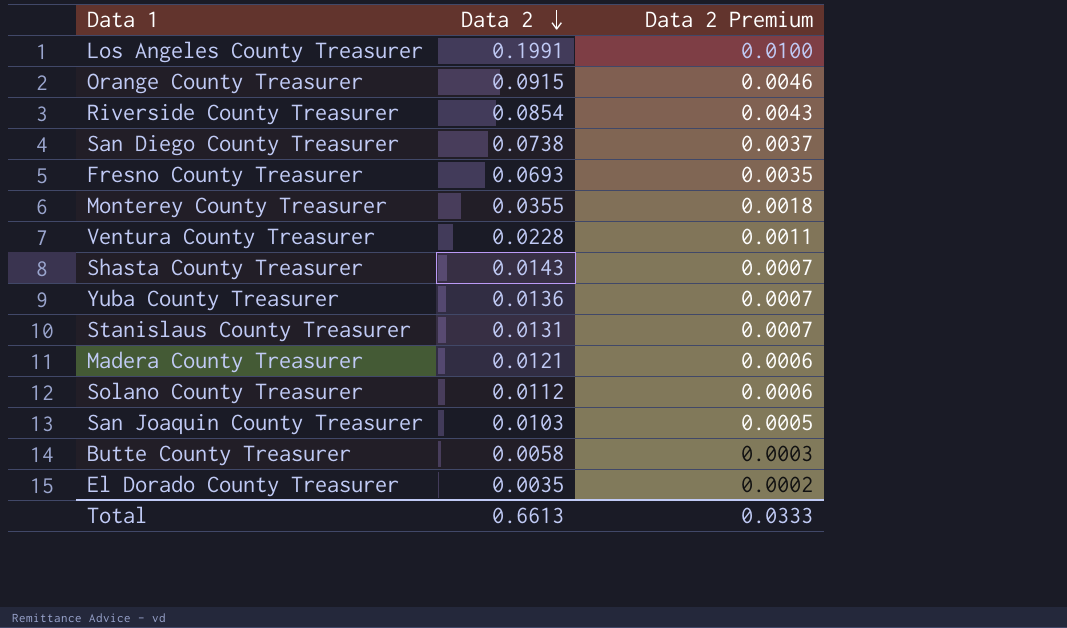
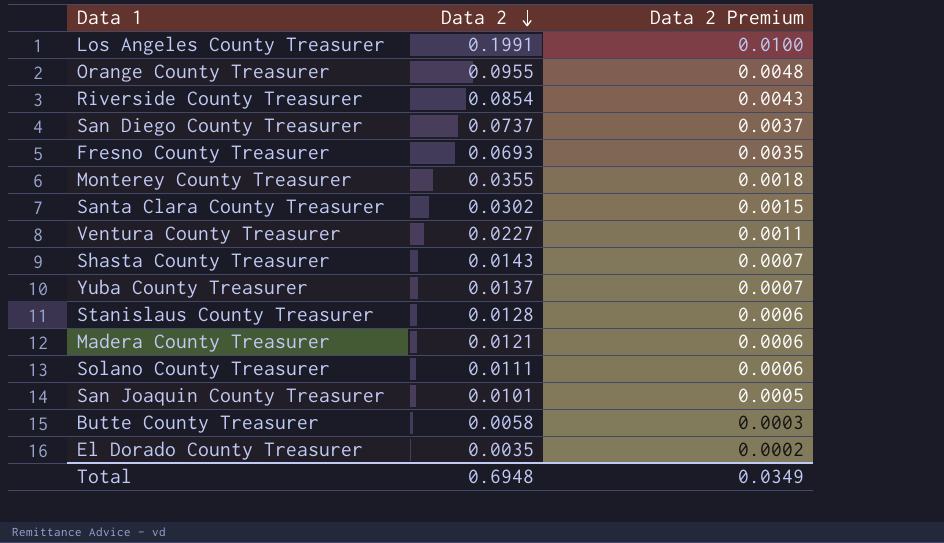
Orange County Treasurer | Data 2: 0.0915 -> 0.0955
Orange County Treasurer | Data 2 Premium: 0.0046 -> 0.0048
San Diego County Treasurer | Data 2: 0.0738 -> 0.0737
row Santa Clara County Treasurer: none -> 0.0302 | 0.0015
Ventura County Treasurer | Data 2: 0.0228 -> 0.0227
Yuba County Treasurer | Data 2: 0.0136 -> 0.0137
Stanislaus County Treasurer | Data 2: 0.0131 -> 0.0128
Stanislaus County Treasurer | Data 2 Premium: 0.0007 -> 0.0006
Solano County Treasurer | Data 2: 0.0112 -> 0.0111
San Joaquin County Treasurer | Data 2: 0.0103 -> 0.0101
Total | Data 2: 0.6613 -> 0.6948
Total | Data 2 Premium: 0.0333 -> 0.0349

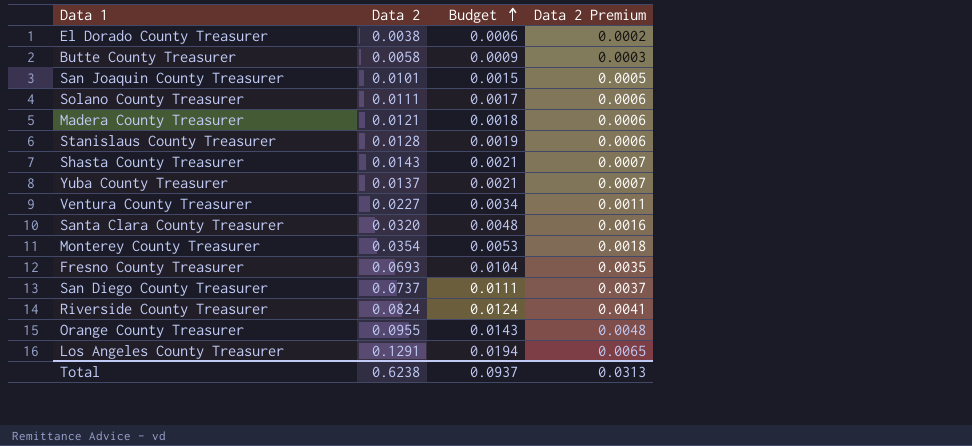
row order: Data 2 descending -> Budget ascending
column Budget | formula: none -> [Data 2] * 0.15
El Dorado County Treasurer | Data 2: 0.0035 -> 0.0038
Santa Clara County Treasurer | Data 2: 0.0302 -> 0.0320
Santa Clara County Treasurer | Data 2 Premium: 0.0015 -> 0.0016
Monterey County Treasurer | Data 2: 0.0355 -> 0.0354
Riverside County Treasurer | Data 2: 0.0854 -> 0.0824
Riverside County Treasurer | Data 2 Premium: 0.0043 -> 0.0041
Los Angeles County Treasurer | Data 2: 0.1991 -> 0.1291
Los Angeles County Treasurer | Data 2 Premium: 0.0100 -> 0.0065
Total | Data 2: 0.6948 -> 0.6238
Total | Data 2 Premium: 0.0349 -> 0.0313

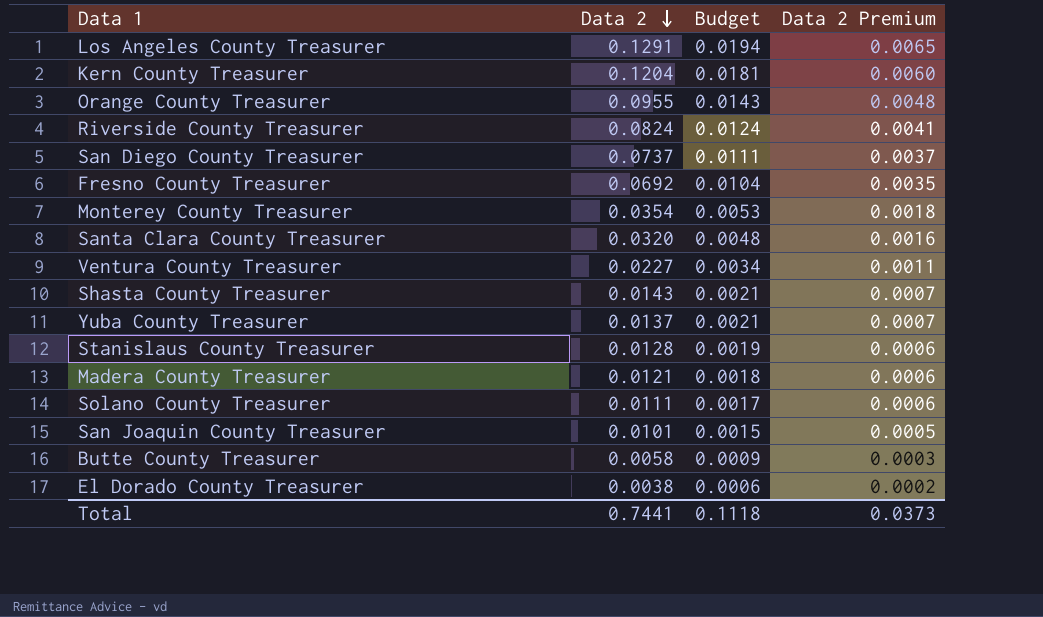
row order: Budget ascending -> Data 2 descending
row Kern County Treasurer: none -> 0.1204 | 0.0181 | 0.0060
Fresno County Treasurer | Data 2: 0.0693 -> 0.0692
Total | Data 2: 0.6238 -> 0.7441
Total | Budget: 0.0937 -> 0.1118
Total | Data 2 Premium: 0.0313 -> 0.0373

